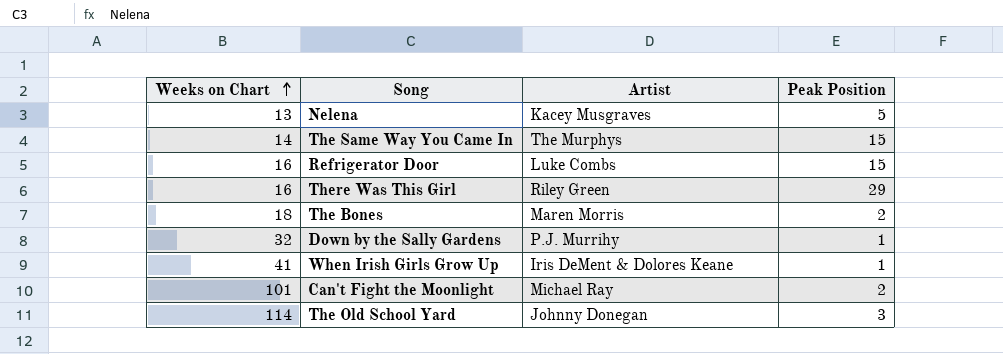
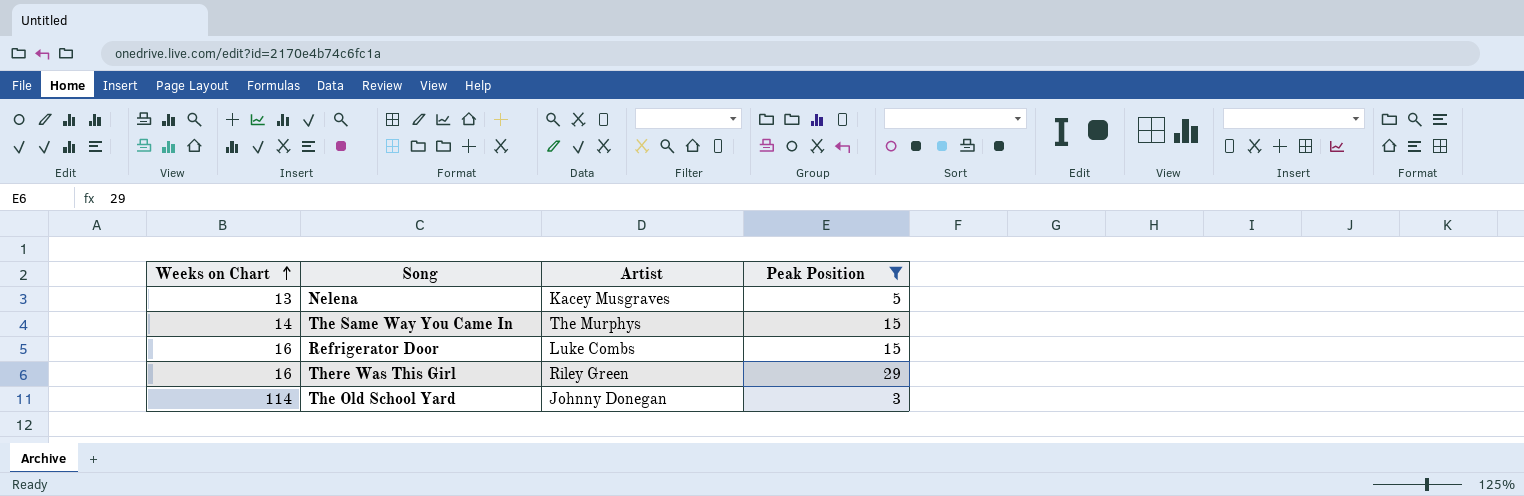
filter: none -> Peak Position >= 3

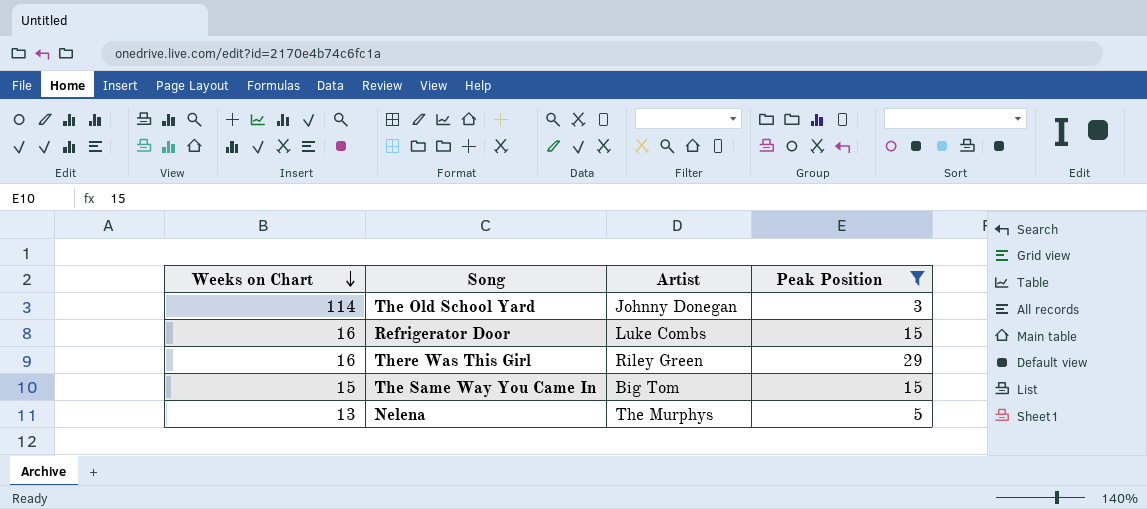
row order: Weeks on Chart ascending -> Weeks on Chart descending
The Same Way You Came In | Weeks on Chart: 14 -> 15
The Same Way You Came In | Artist: The Murphys -> Big Tom
Nelena | Artist: Kacey Musgraves -> The Murphys

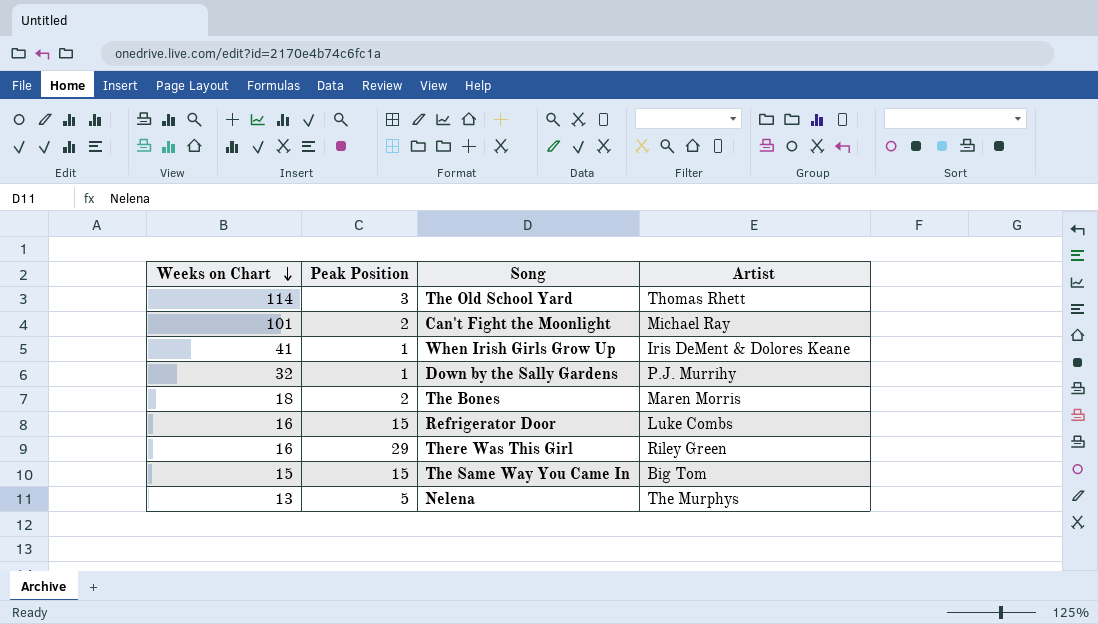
filter: Peak Position >= 3 -> none
column Peak Position | position: 4 -> 2
The Old School Yard | Artist: Johnny Donegan -> Thomas Rhett

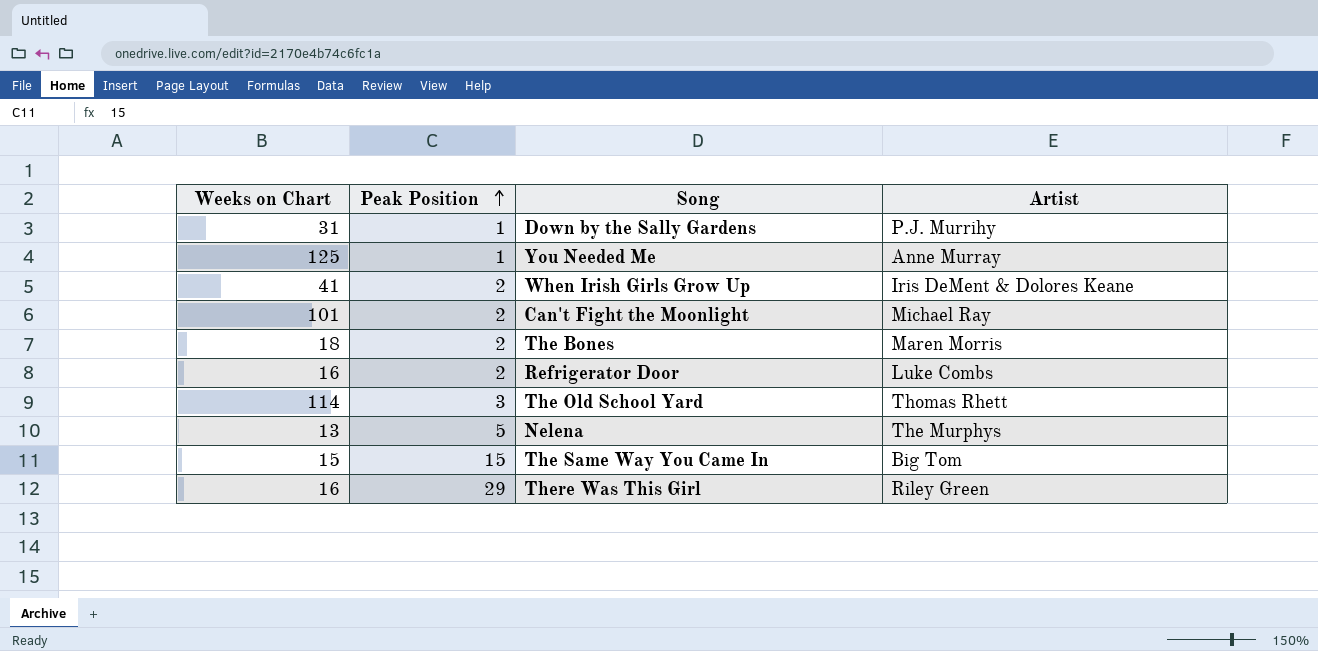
row order: Weeks on Chart descending -> Peak Position ascending
Down by the Sally Gardens | Weeks on Chart: 32 -> 31
row You Needed Me: none -> 125 | 1 | Anne Murray
When Irish Girls Grow Up | Peak Position: 1 -> 2
Refrigerator Door | Peak Position: 15 -> 2

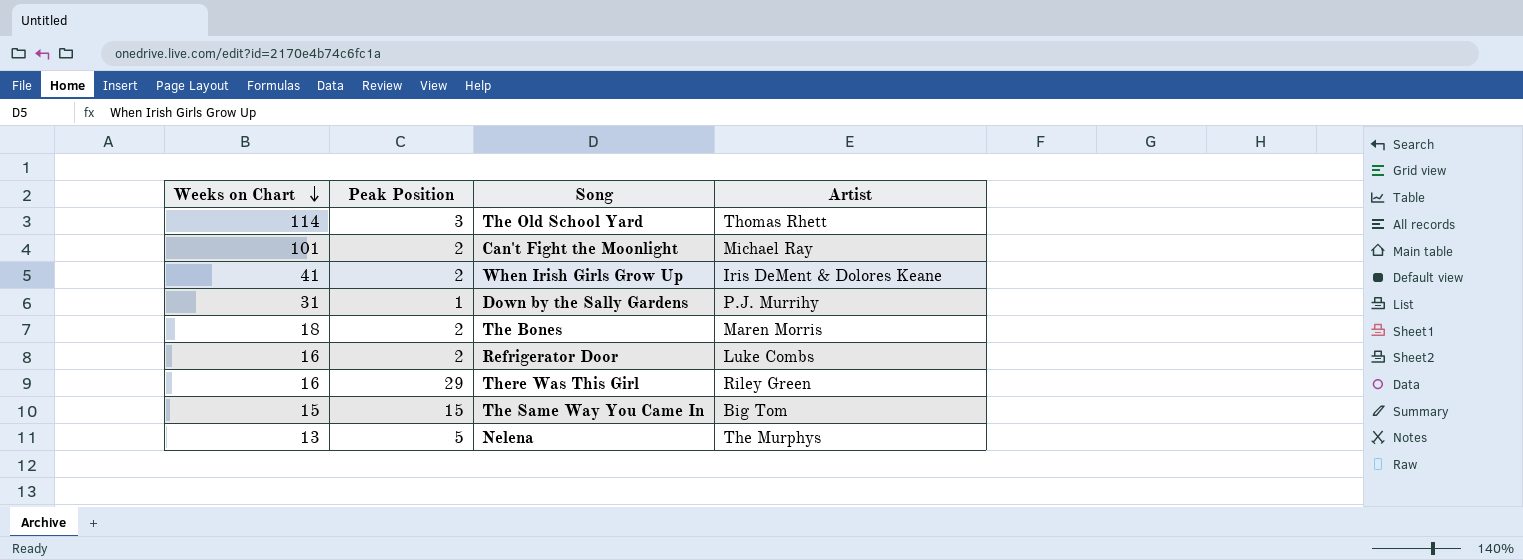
row order: Peak Position ascending -> Weeks on Chart descending
row You Needed Me: 125 | 1 | Anne Murray -> none

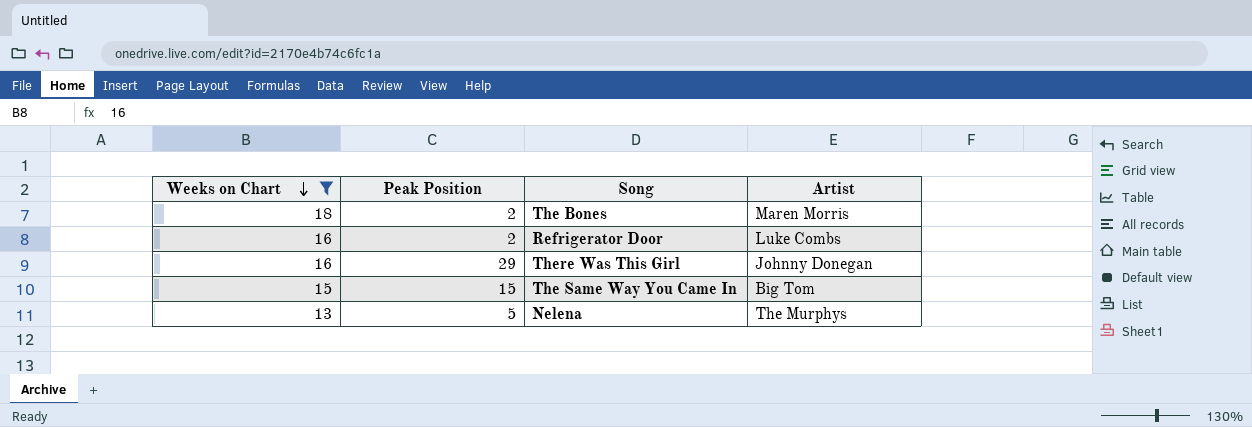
filter: none -> Weeks on Chart <= 18
There Was This Girl | Artist: Riley Green -> Johnny Donegan

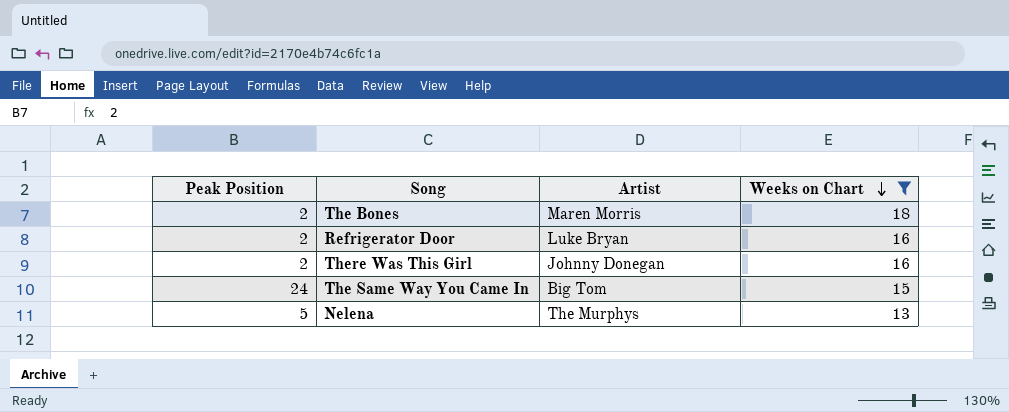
column Weeks on Chart | position: 1 -> 4
Refrigerator Door | Artist: Luke Combs -> Luke Bryan
There Was This Girl | Peak Position: 29 -> 2
The Same Way You Came In | Peak Position: 15 -> 24

